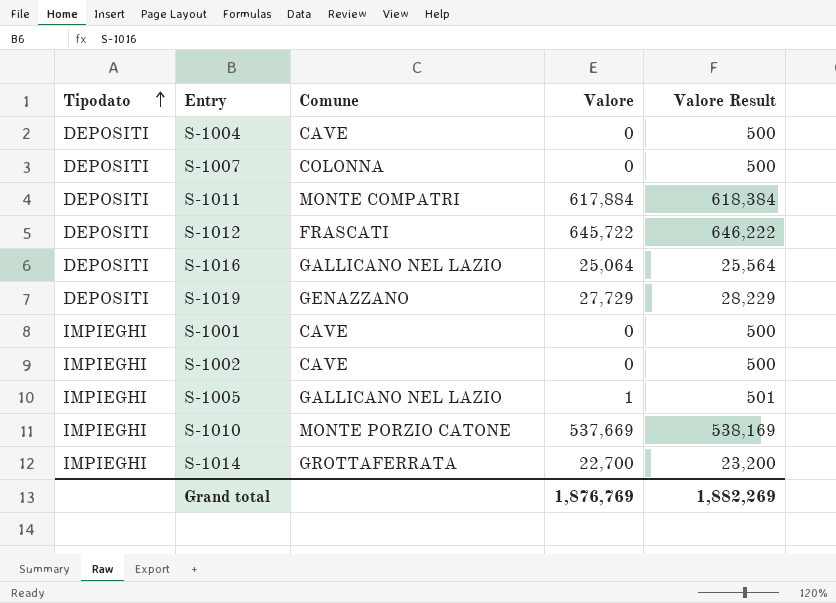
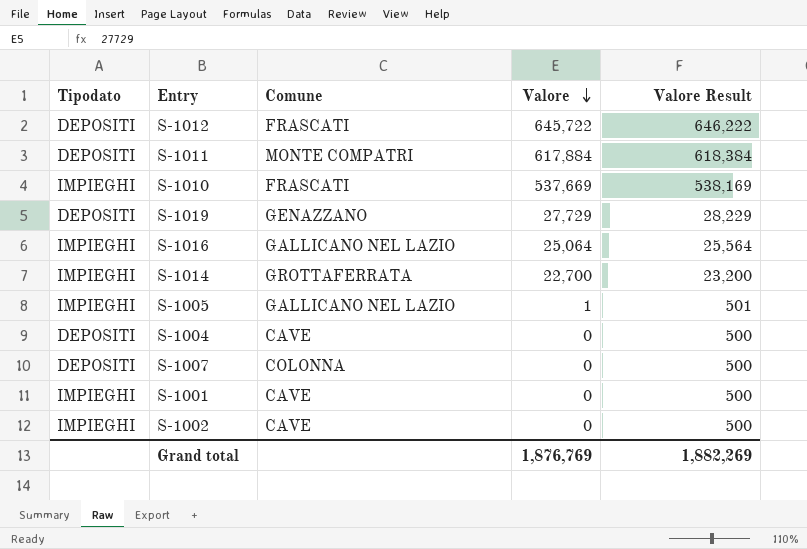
row order: Tipodato ascending -> Valore descending
S-1010 | Comune: MONTE PORZIO CATONE -> FRASCATI
S-1016 | Tipodato: DEPOSITI -> IMPIEGHI

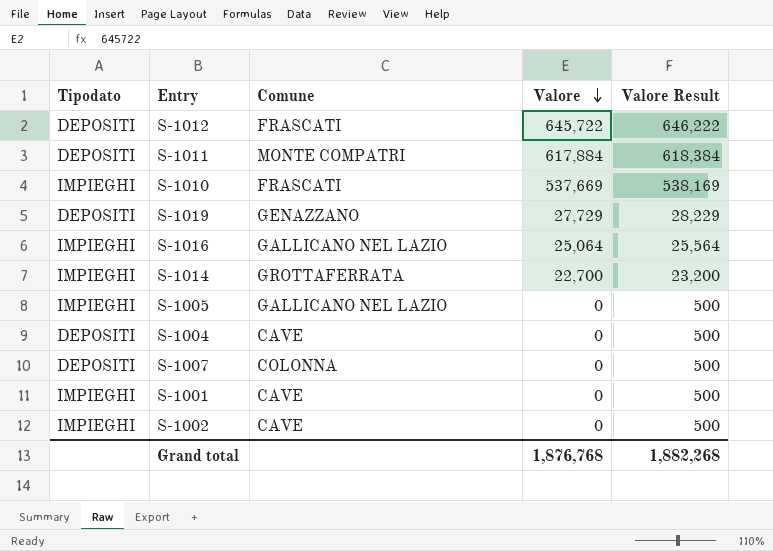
S-1005 | Valore: 1 -> 0
S-1005 | Valore Result: 501 -> 500
Grand total | Valore: 1,876,769 -> 1,876,768
Grand total | Valore Result: 1,882,269 -> 1,882,268

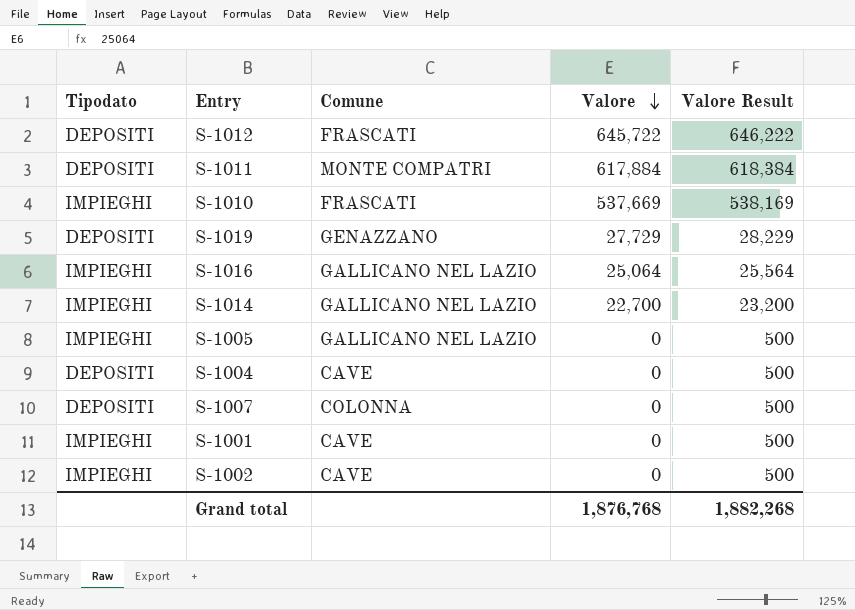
S-1014 | Comune: GROTTAFERRATA -> GALLICANO NEL LAZIO

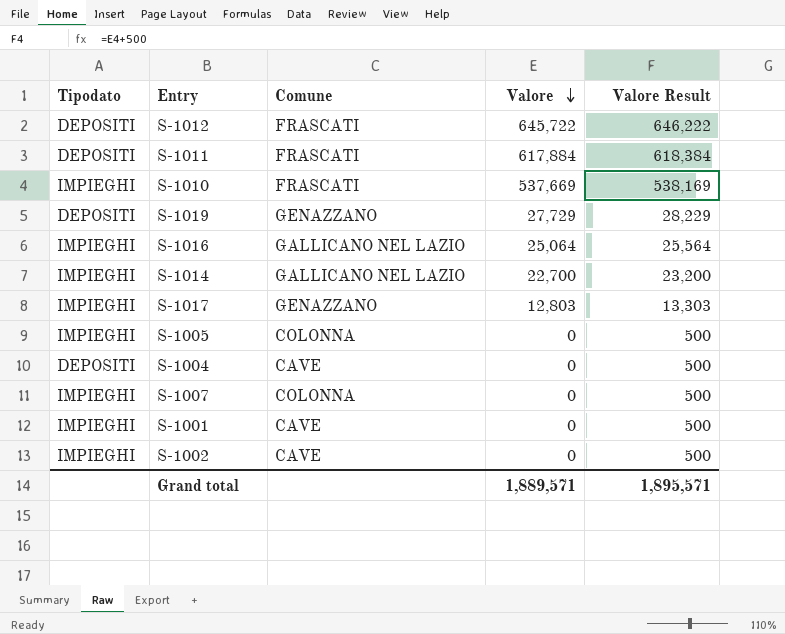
S-1011 | Comune: MONTE COMPATRI -> FRASCATI
row S-1017: none -> IMPIEGHI | GENAZZANO | 12,803 | 13,303
S-1005 | Comune: GALLICANO NEL LAZIO -> COLONNA
S-1007 | Tipodato: DEPOSITI -> IMPIEGHI
Grand total | Valore: 1,876,768 -> 1,889,571
Grand total | Valore Result: 1,882,268 -> 1,895,571

